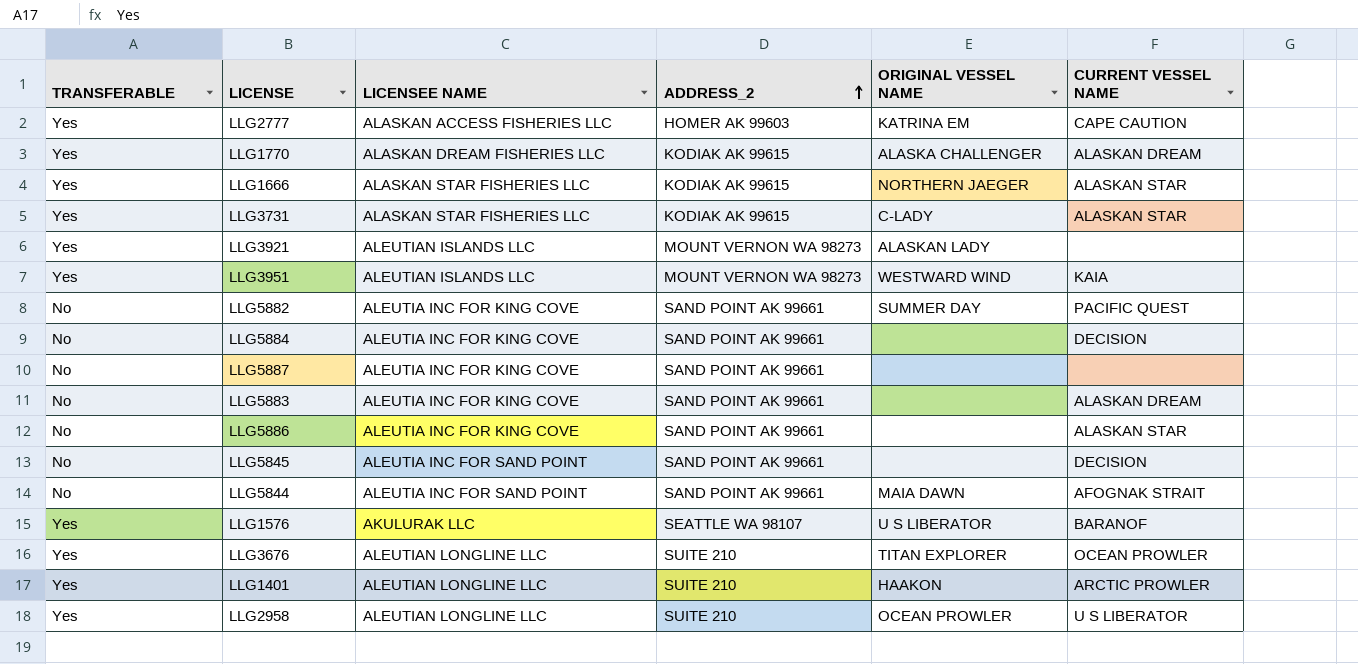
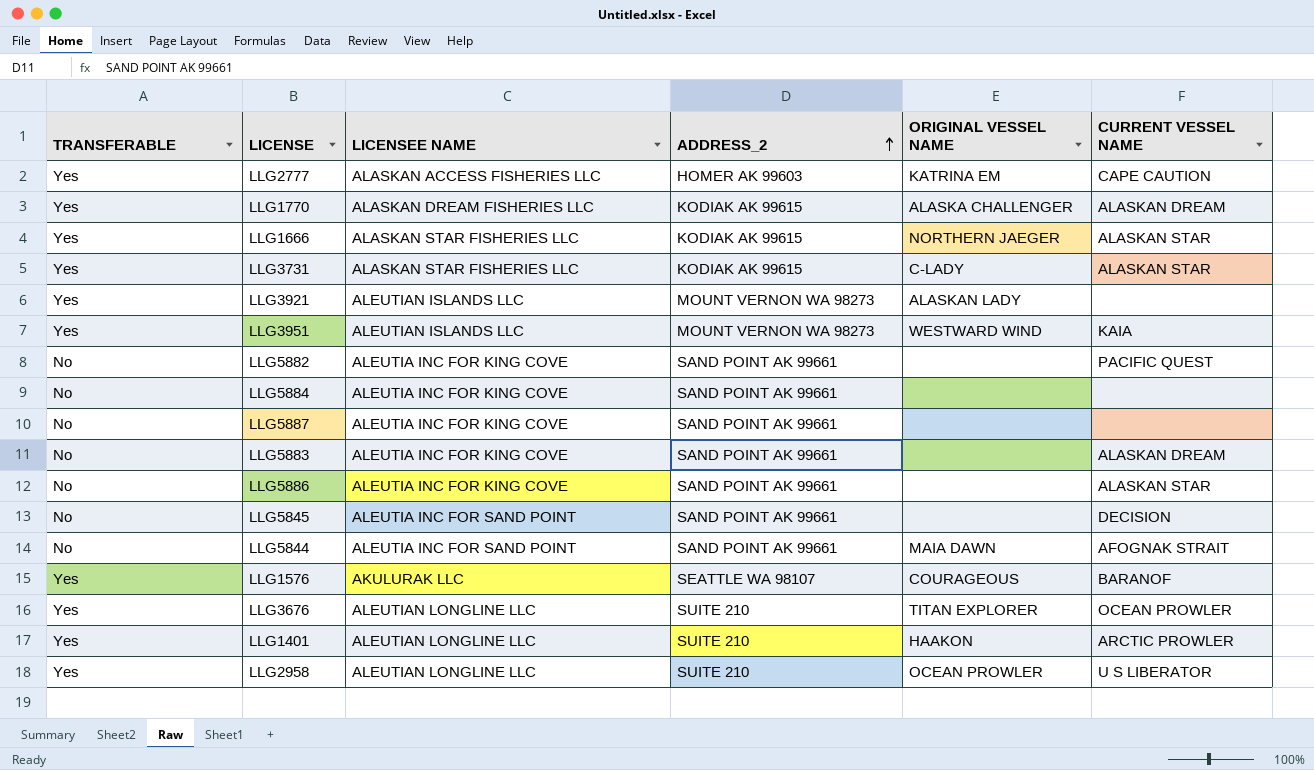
LLG5882 | ORIGINAL VESSEL NAME: SUMMER DAY -> none
LLG5884 | CURRENT VESSEL NAME: DECISION -> none
LLG1576 | ORIGINAL VESSEL NAME: U S LIBERATOR -> COURAGEOUS

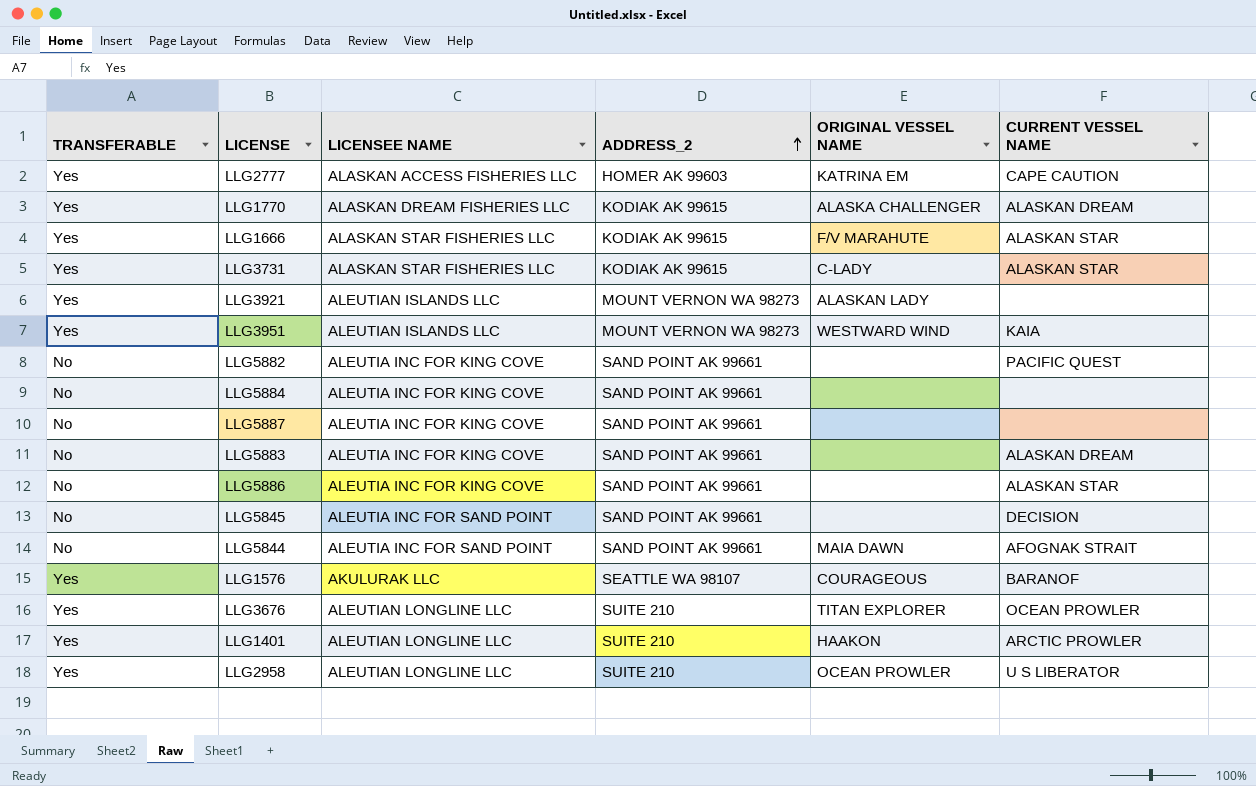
LLG1666 | ORIGINAL VESSEL NAME: NORTHERN JAEGER -> F/V MARAHUTE

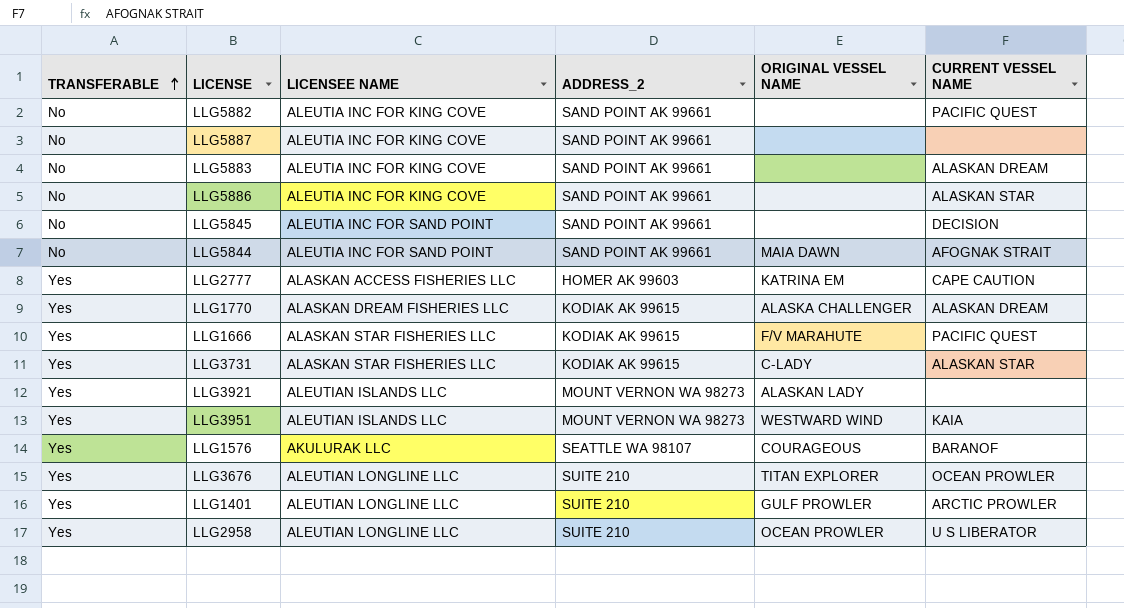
row order: ADDRESS_2 ascending -> TRANSFERABLE ascending
row LLG5884: No | ALEUTIA INC FOR KING COVE | SAND POINT AK 99661 | none | none -> none
LLG1666 | CURRENT VESSEL NAME: ALASKAN STAR -> PACIFIC QUEST
LLG1401 | ORIGINAL VESSEL NAME: HAAKON -> GULF PROWLER

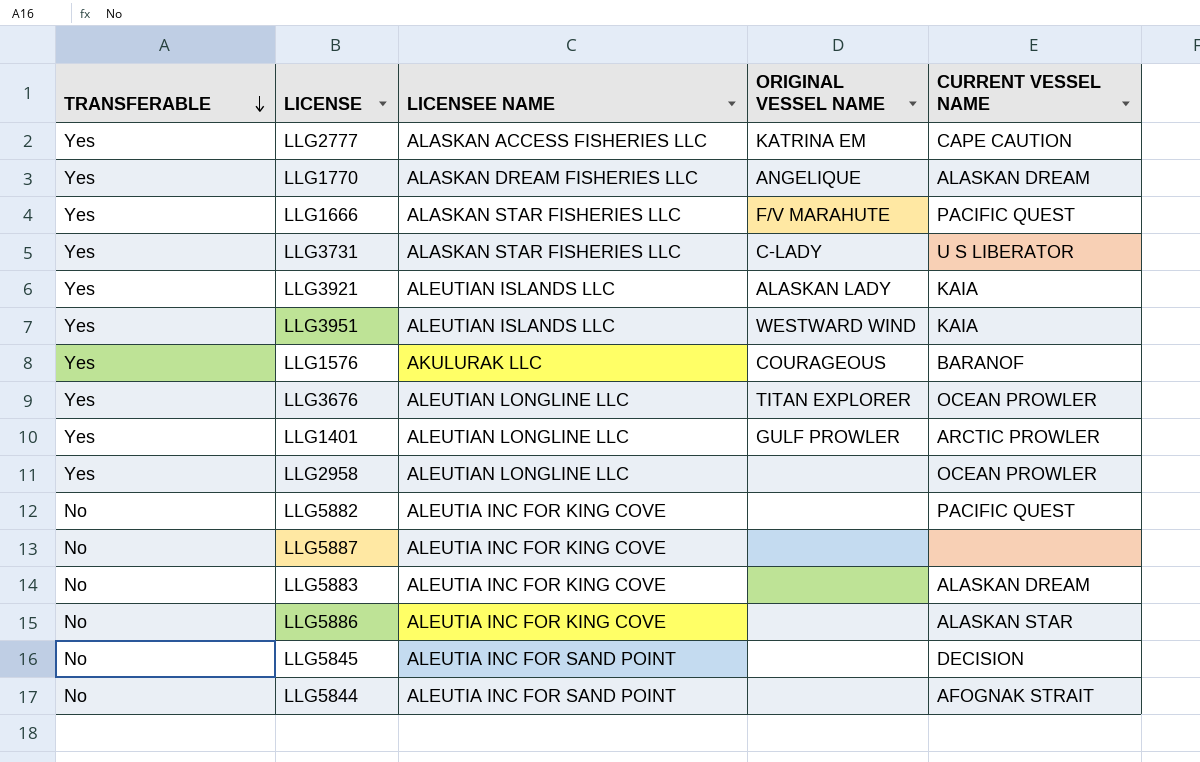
row order: TRANSFERABLE ascending -> TRANSFERABLE descending
column ADDRESS_2 | position: 4 -> none
LLG1770 | ORIGINAL VESSEL NAME: ALASKA CHALLENGER -> ANGELIQUE
LLG3731 | CURRENT VESSEL NAME: ALASKAN STAR -> U S LIBERATOR
LLG3921 | CURRENT VESSEL NAME: none -> KAIA
LLG2958 | ORIGINAL VESSEL NAME: OCEAN PROWLER -> none
LLG2958 | CURRENT VESSEL NAME: U S LIBERATOR -> OCEAN PROWLER
LLG5844 | ORIGINAL VESSEL NAME: MAIA DAWN -> none

